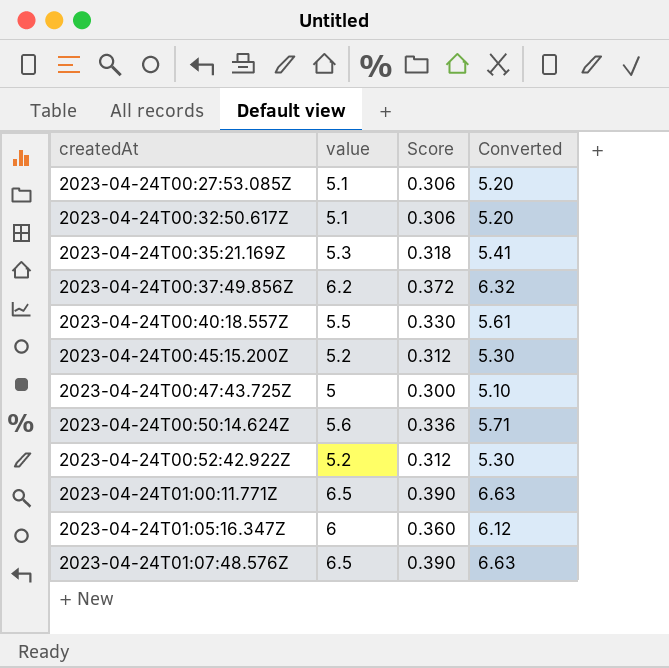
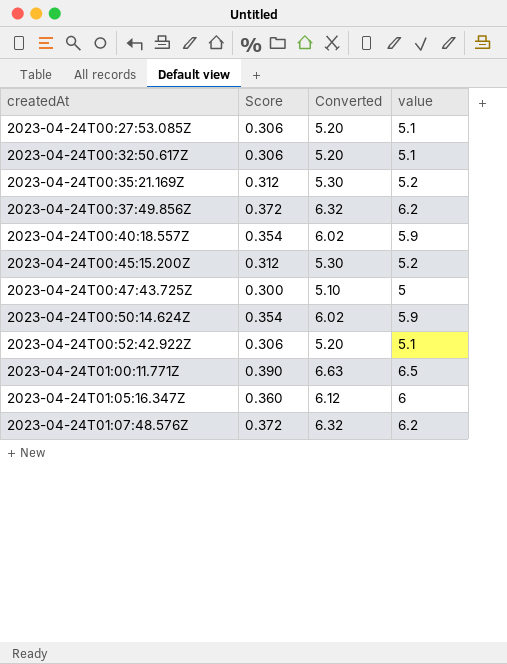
column value | position: 2 -> 4
2023-04-24T00:35:21.169Z | Score: 0.318 -> 0.312
2023-04-24T00:35:21.169Z | Converted: 5.41 -> 5.30
2023-04-24T00:35:21.169Z | value: 5.3 -> 5.2
2023-04-24T00:40:18.557Z | Score: 0.330 -> 0.354
2023-04-24T00:40:18.557Z | Converted: 5.61 -> 6.02
2023-04-24T00:40:18.557Z | value: 5.5 -> 5.9
2023-04-24T00:50:14.624Z | Score: 0.336 -> 0.354
2023-04-24T00:50:14.624Z | Converted: 5.71 -> 6.02
2023-04-24T00:50:14.624Z | value: 5.6 -> 5.9
2023-04-24T00:52:42.922Z | Score: 0.312 -> 0.306
2023-04-24T00:52:42.922Z | Converted: 5.30 -> 5.20
2023-04-24T00:52:42.922Z | value: 5.2 -> 5.1
2023-04-24T01:07:48.576Z | Score: 0.390 -> 0.372
2023-04-24T01:07:48.576Z | Converted: 6.63 -> 6.32
2023-04-24T01:07:48.576Z | value: 6.5 -> 6.2

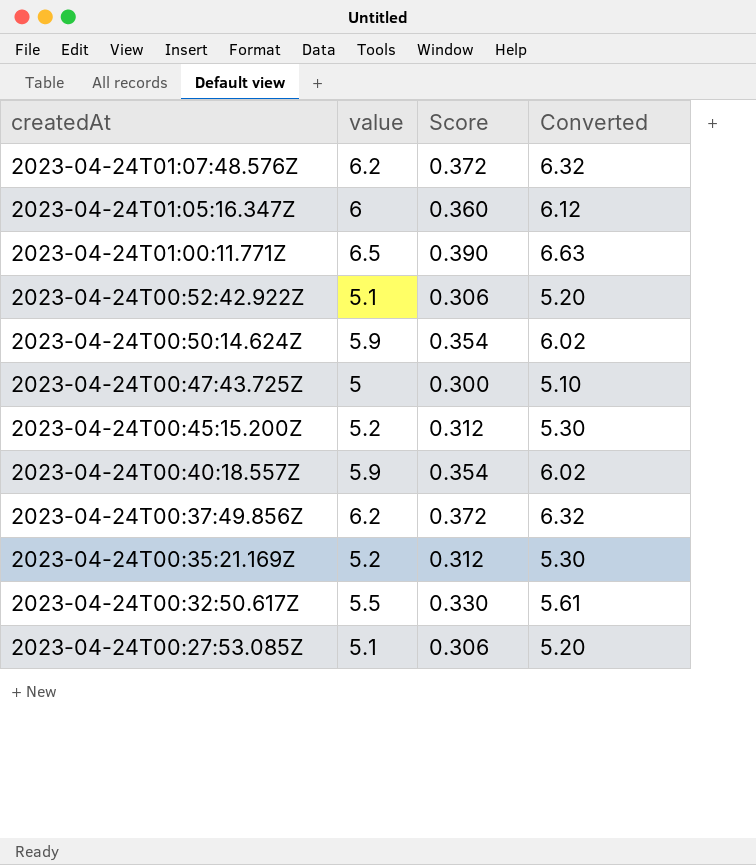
row order: createdAt ascending -> createdAt descending
column value | position: 4 -> 2
2023-04-24T00:32:50.617Z | value: 5.1 -> 5.5
2023-04-24T00:32:50.617Z | Score: 0.306 -> 0.330
2023-04-24T00:32:50.617Z | Converted: 5.20 -> 5.61

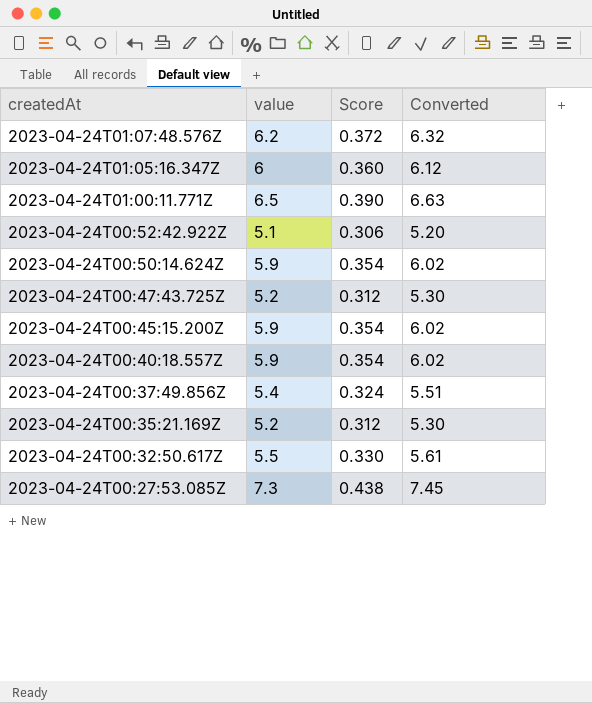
2023-04-24T00:47:43.725Z | value: 5 -> 5.2
2023-04-24T00:47:43.725Z | Score: 0.300 -> 0.312
2023-04-24T00:47:43.725Z | Converted: 5.10 -> 5.30
2023-04-24T00:45:15.200Z | value: 5.2 -> 5.9
2023-04-24T00:45:15.200Z | Score: 0.312 -> 0.354
2023-04-24T00:45:15.200Z | Converted: 5.30 -> 6.02
2023-04-24T00:37:49.856Z | value: 6.2 -> 5.4
2023-04-24T00:37:49.856Z | Score: 0.372 -> 0.324
2023-04-24T00:37:49.856Z | Converted: 6.32 -> 5.51
2023-04-24T00:27:53.085Z | value: 5.1 -> 7.3
2023-04-24T00:27:53.085Z | Score: 0.306 -> 0.438
2023-04-24T00:27:53.085Z | Converted: 5.20 -> 7.45

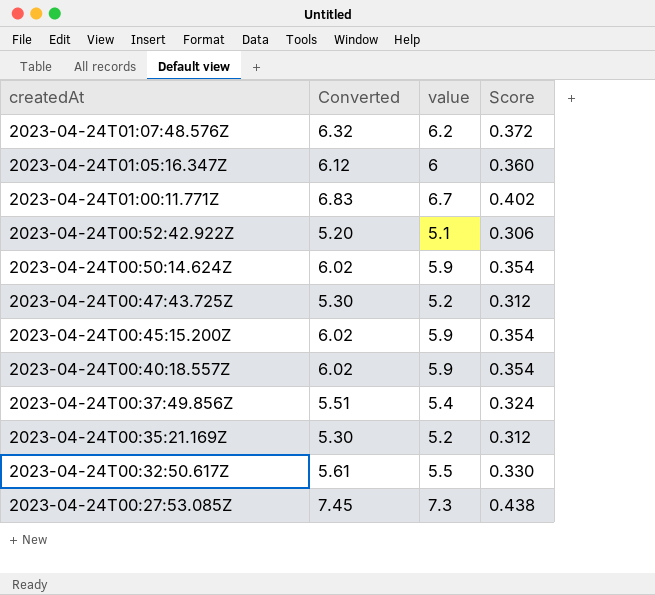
column Converted | position: 4 -> 2
2023-04-24T01:00:11.771Z | Converted: 6.63 -> 6.83
2023-04-24T01:00:11.771Z | value: 6.5 -> 6.7
2023-04-24T01:00:11.771Z | Score: 0.390 -> 0.402

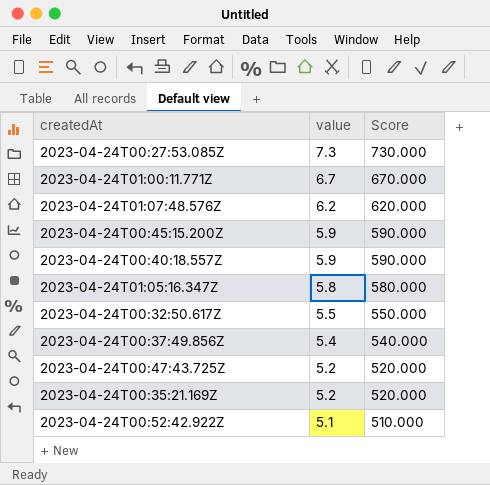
row order: createdAt descending -> value descending
column Converted | formula: [value] * 1.02 -> none
column Score | formula: [value] * 0.06 -> [value] * 100
row 2023-04-24T00:50:14.624Z: 6.02 | 5.9 | 0.354 -> none
2023-04-24T01:05:16.347Z | value: 6 -> 5.8

